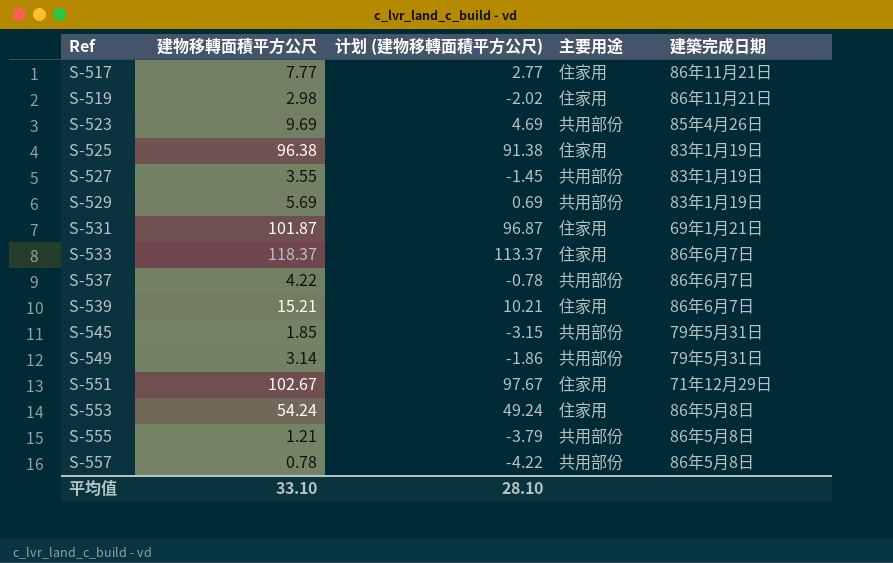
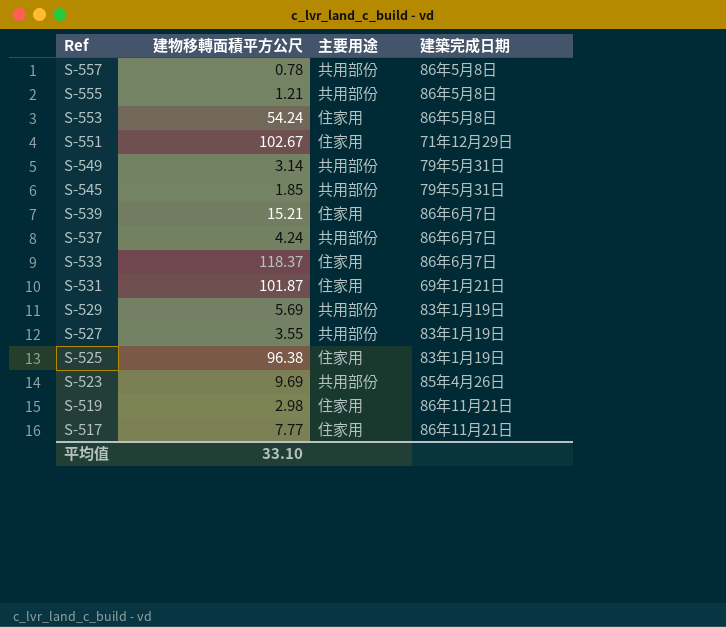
row order: Ref ascending -> Ref descending
column 计划 (建物移轉面積平方公尺) | formula: [建物移轉面積平方公尺] - 5 -> none
S-537 | 建物移轉面積平方公尺: 4.22 -> 4.24

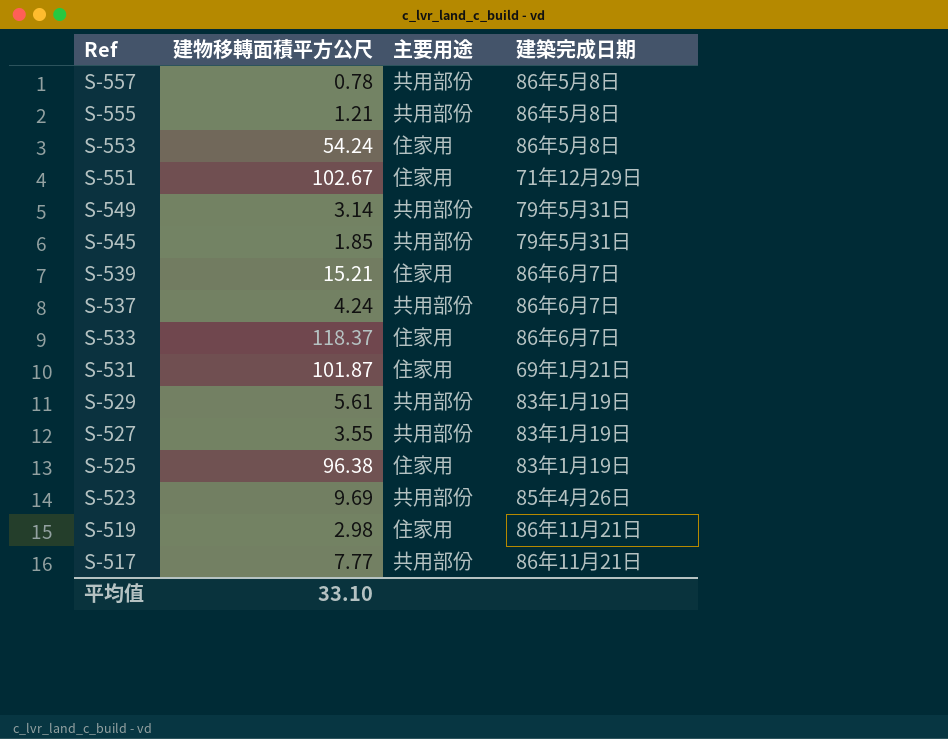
S-529 | 建物移轉面積平方公尺: 5.69 -> 5.61
S-517 | 主要用途: 住家用 -> 共用部份

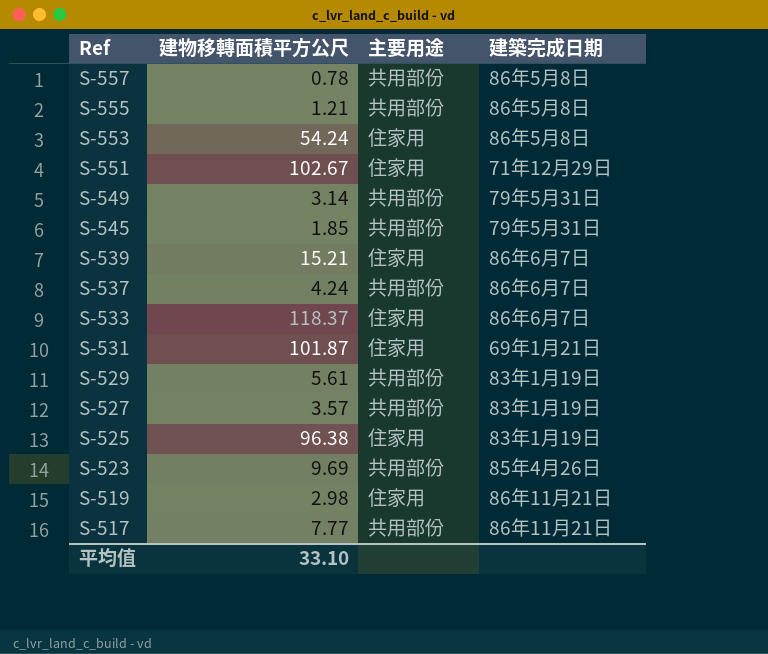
S-527 | 建物移轉面積平方公尺: 3.55 -> 3.57

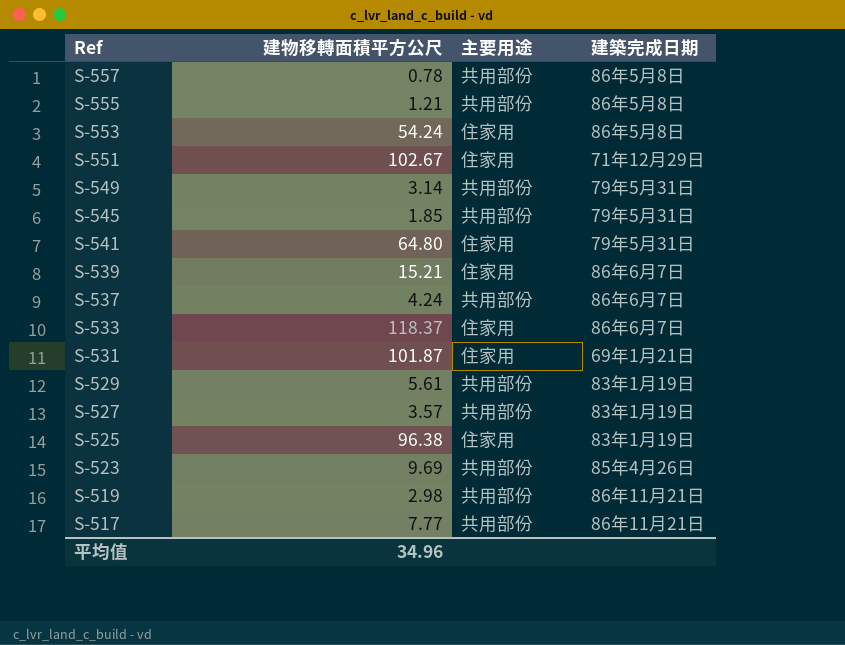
row S-541: none -> 64.80 | 住家用 | 79年5月31日
S-519 | 主要用途: 住家用 -> 共用部份
平均值 | 建物移轉面積平方公尺: 33.10 -> 34.96

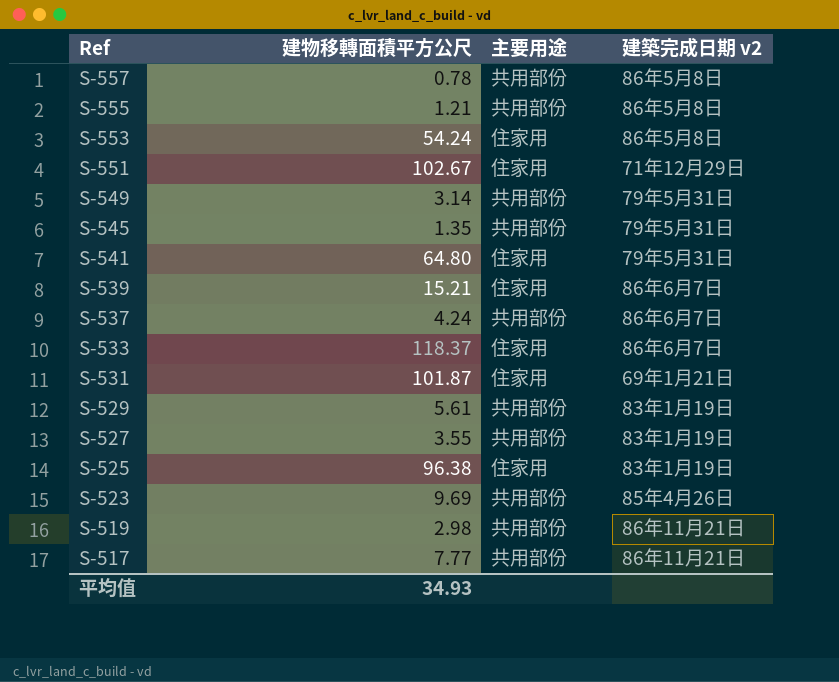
column name: 建築完成日期 -> 建築完成日期 v2
S-545 | 建物移轉面積平方公尺: 1.85 -> 1.35
S-527 | 建物移轉面積平方公尺: 3.57 -> 3.55
平均值 | 建物移轉面積平方公尺: 34.96 -> 34.93

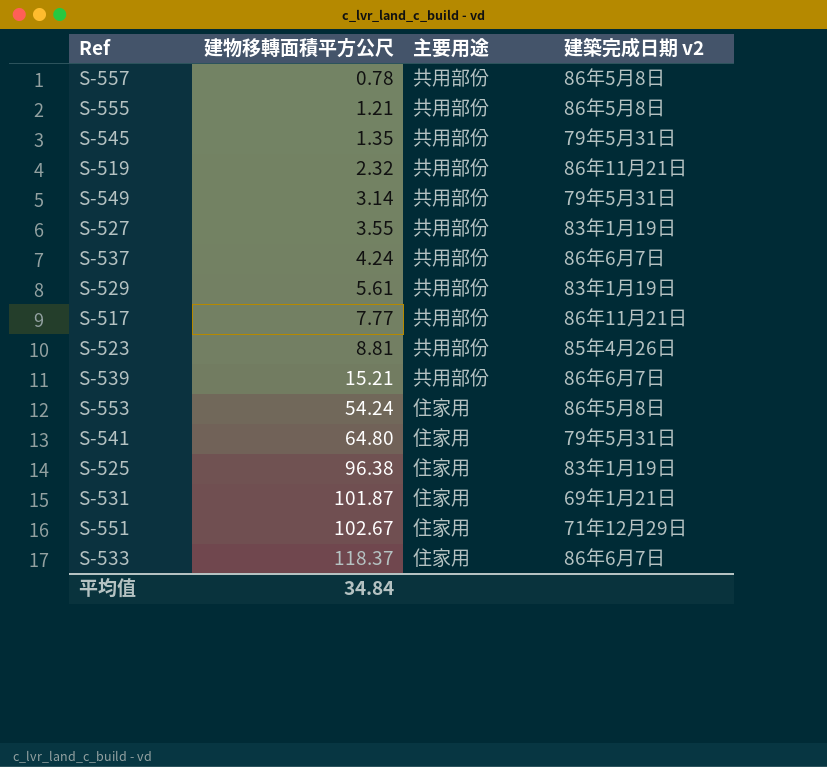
row order: Ref descending -> 建物移轉面積平方公尺 ascending
S-519 | 建物移轉面積平方公尺: 2.98 -> 2.32
S-523 | 建物移轉面積平方公尺: 9.69 -> 8.81
S-539 | 主要用途: 住家用 -> 共用部份
平均值 | 建物移轉面積平方公尺: 34.93 -> 34.84

